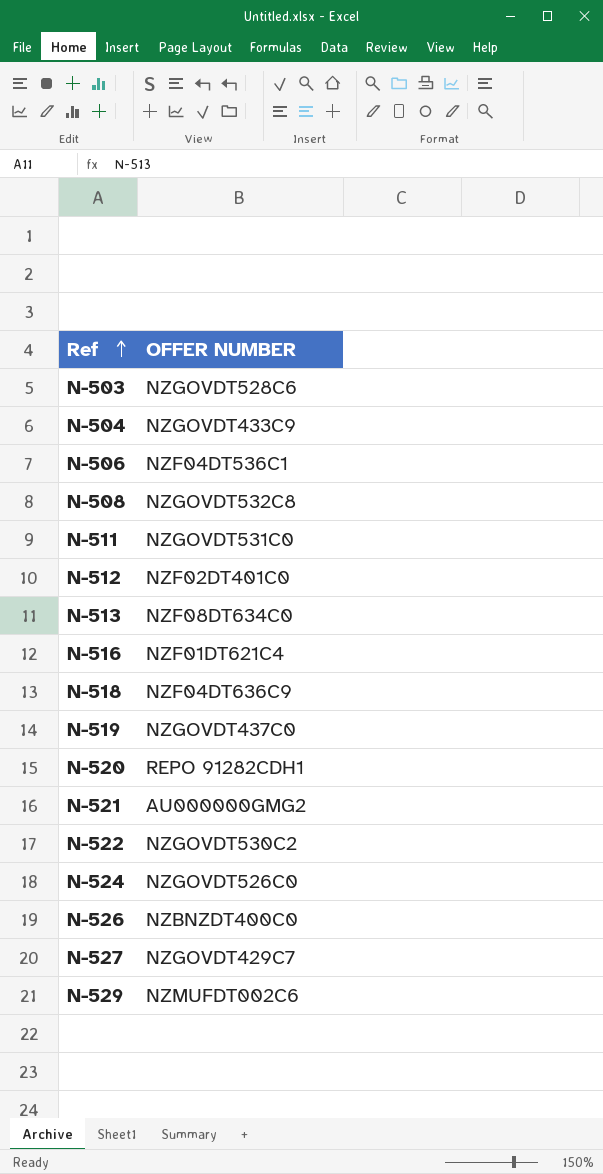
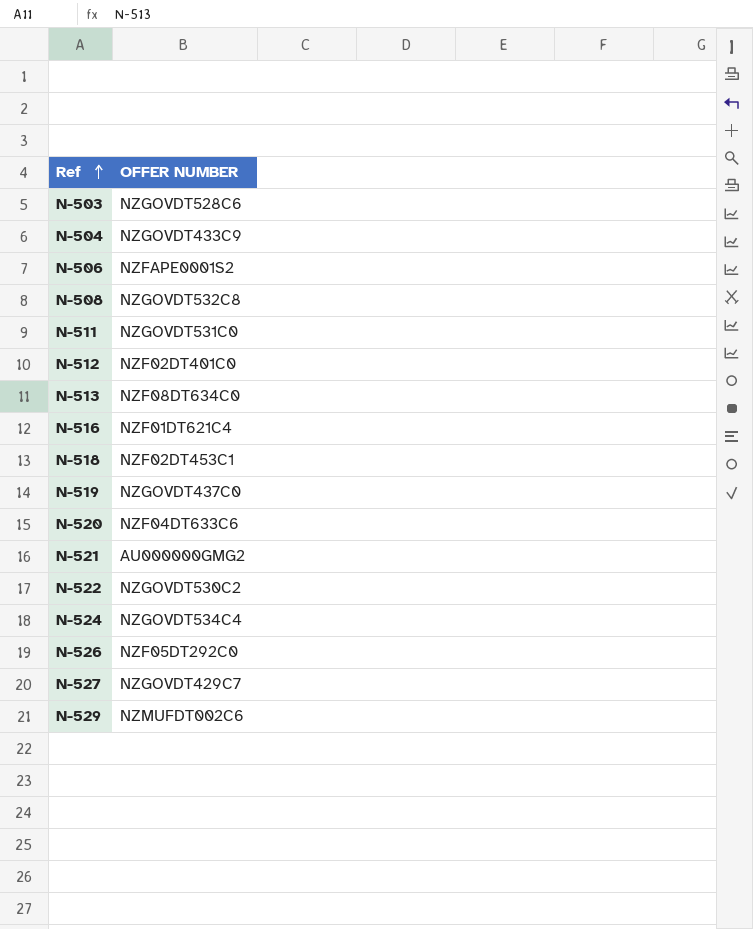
N-506 | OFFER NUMBER: NZF04DT536C1 -> NZFAPE0001S2
N-518 | OFFER NUMBER: NZF04DT636C9 -> NZF02DT453C1
N-520 | OFFER NUMBER: REPO 91282CDH1 -> NZF04DT633C6
N-524 | OFFER NUMBER: NZGOVDT526C0 -> NZGOVDT534C4
N-526 | OFFER NUMBER: NZBNZDT400C0 -> NZF05DT292C0

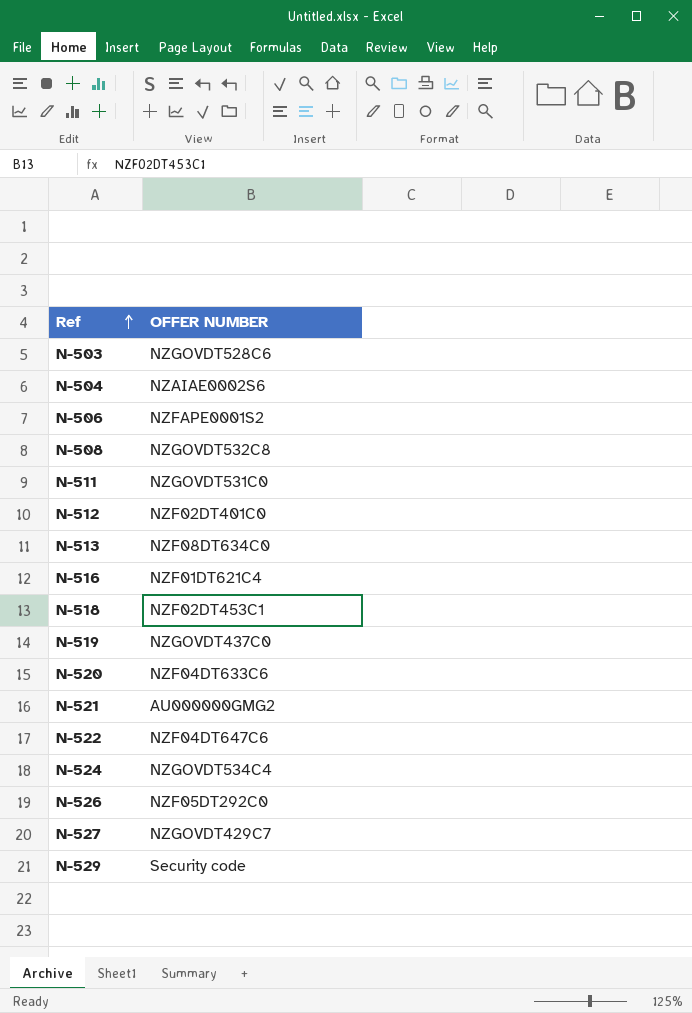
N-504 | OFFER NUMBER: NZGOVDT433C9 -> NZAIAE0002S6
N-522 | OFFER NUMBER: NZGOVDT530C2 -> NZF04DT647C6
N-529 | OFFER NUMBER: NZMUFDT002C6 -> Security code

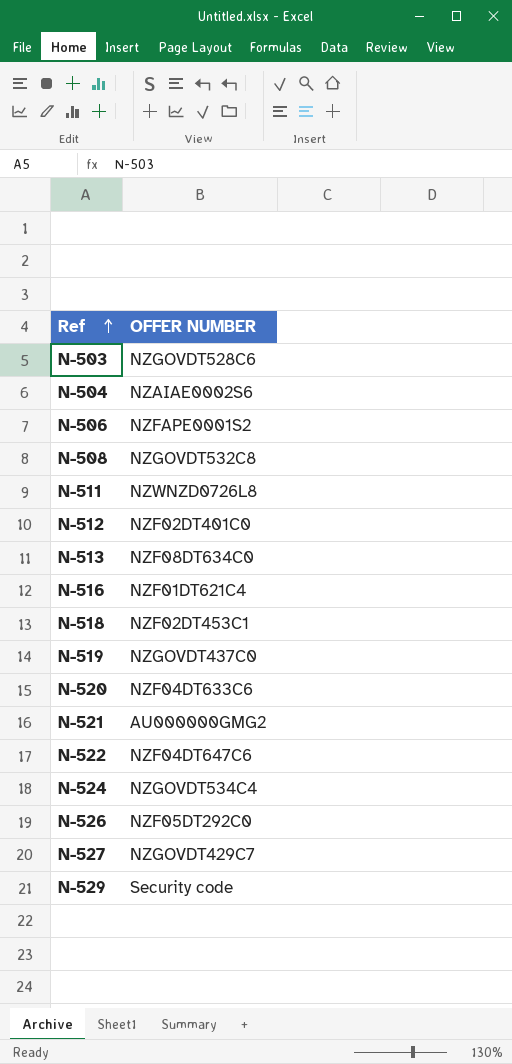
N-511 | OFFER NUMBER: NZGOVDT531C0 -> NZWNZD0726L8

